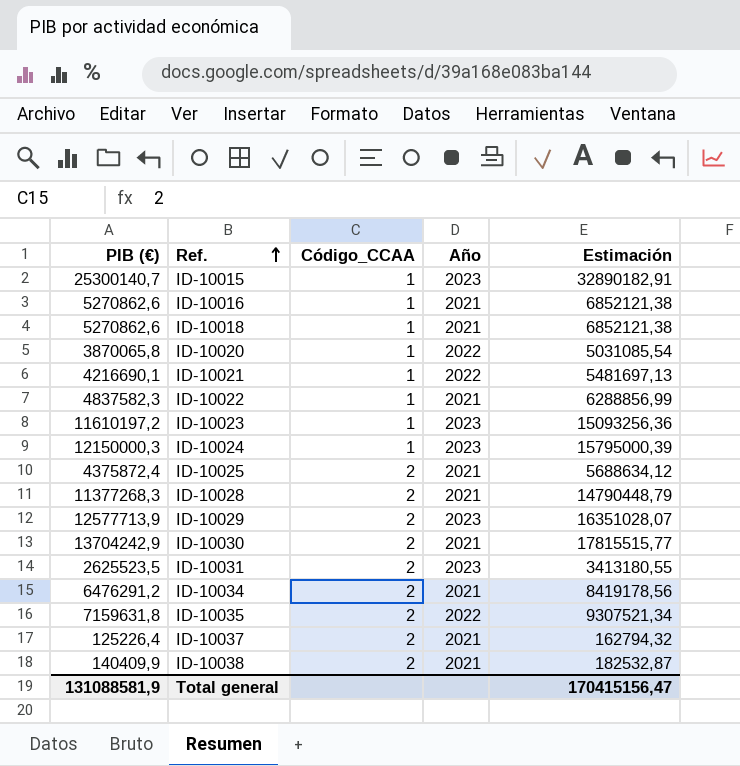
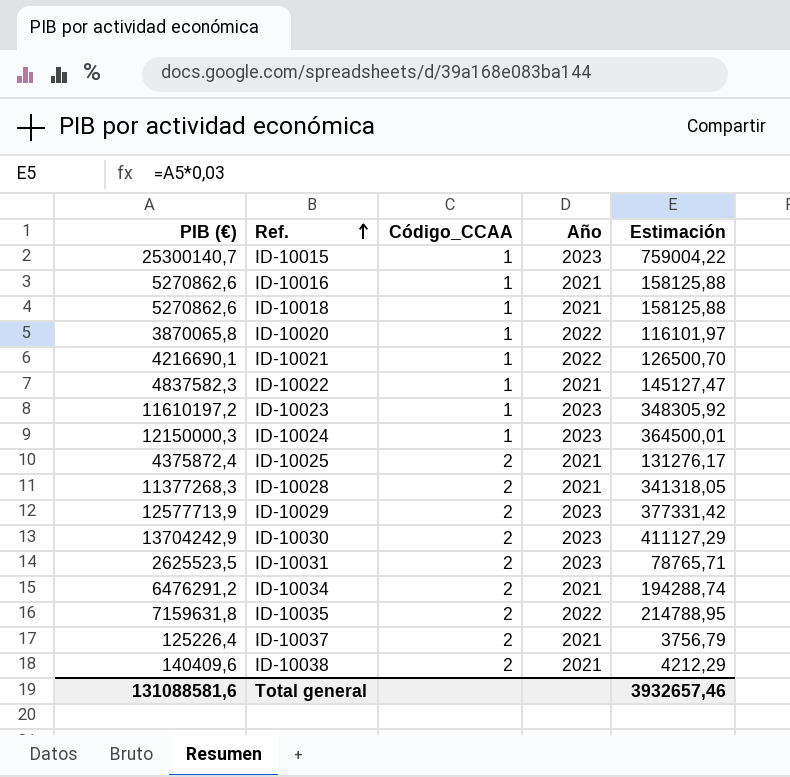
column Estimación | formula: [PIB (€)] * 1,3 -> [PIB (€)] * 0,03
ID-10030 | Año: 2021 -> 2023
ID-10038 | PIB (€): 140409,9 -> 140409,6
Total general | PIB (€): 131088581,9 -> 131088581,6
Total general | Estimación: 170415156,47 -> 3932657,46

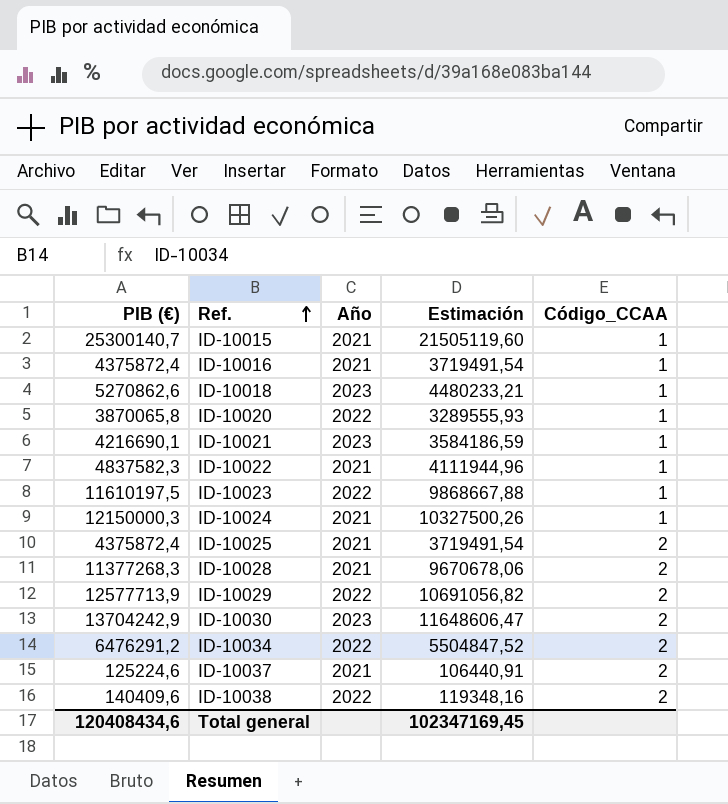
column Estimación | formula: [PIB (€)] * 0,03 -> [PIB (€)] * 0,85
column Código_CCAA | position: 3 -> 5
row ID-10031: 2625523,5 | 2 | 2023 | 78765,71 -> none
row ID-10035: 7159631,8 | 2 | 2022 | 214788,95 -> none
ID-10015 | Año: 2023 -> 2021
ID-10016 | PIB (€): 5270862,6 -> 4375872,4
ID-10018 | Año: 2021 -> 2023
ID-10021 | Año: 2022 -> 2023
ID-10023 | PIB (€): 11610197,2 -> 11610197,5
ID-10023 | Año: 2023 -> 2022
ID-10024 | Año: 2023 -> 2021
ID-10029 | Año: 2023 -> 2022
ID-10034 | Año: 2021 -> 2022
ID-10037 | PIB (€): 125226,4 -> 125224,6
ID-10038 | Año: 2021 -> 2022
Total general | PIB (€): 131088581,6 -> 120408434,6
Total general | Estimación: 3932657,46 -> 102347169,45

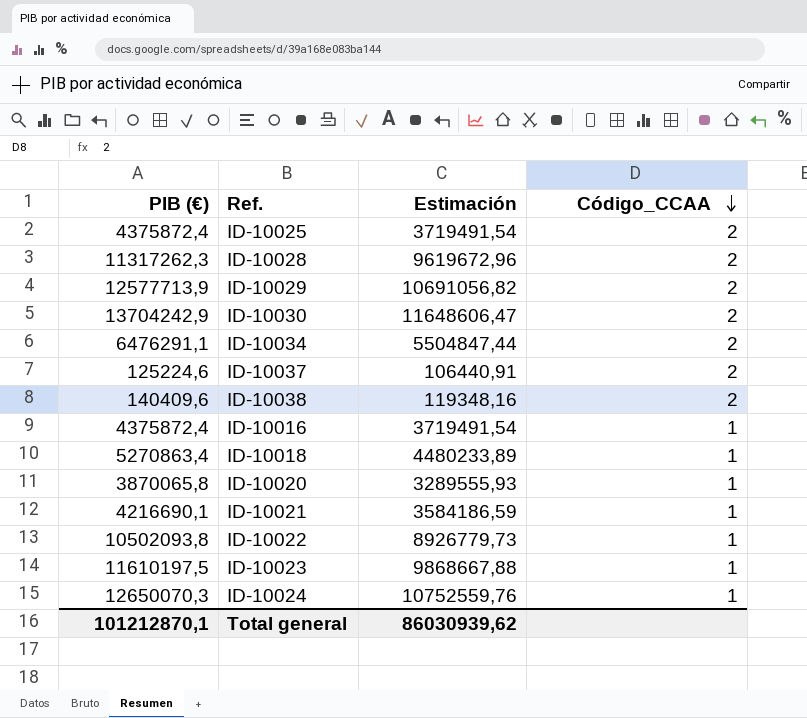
row order: Ref. ascending -> Código_CCAA descending
column Año | position: 3 -> none
row ID-10015: 25300140,7 | 2021 | 21505119,60 | 1 -> none
ID-10028 | PIB (€): 11377268,3 -> 11317262,3
ID-10028 | Estimación: 9670678,06 -> 9619672,96
ID-10034 | PIB (€): 6476291,2 -> 6476291,1
ID-10034 | Estimación: 5504847,52 -> 5504847,44
ID-10018 | PIB (€): 5270862,6 -> 5270863,4
ID-10018 | Estimación: 4480233,21 -> 4480233,89
ID-10022 | PIB (€): 4837582,3 -> 10502093,8
ID-10022 | Estimación: 4111944,96 -> 8926779,73
ID-10024 | PIB (€): 12150000,3 -> 12650070,3
ID-10024 | Estimación: 10327500,26 -> 10752559,76
Total general | PIB (€): 120408434,6 -> 101212870,1
Total general | Estimación: 102347169,45 -> 86030939,62

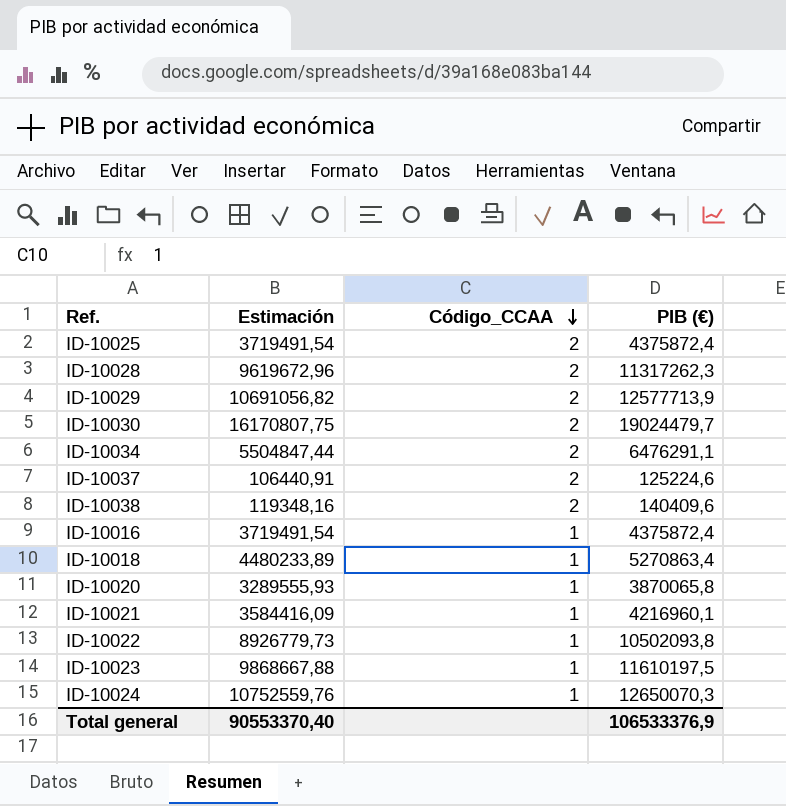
column PIB (€) | position: 1 -> 4
ID-10030 | Estimación: 11648606,47 -> 16170807,75
ID-10030 | PIB (€): 13704242,9 -> 19024479,7
ID-10021 | Estimación: 3584186,59 -> 3584416,09
ID-10021 | PIB (€): 4216690,1 -> 4216960,1
Total general | Estimación: 86030939,62 -> 90553370,40
Total general | PIB (€): 101212870,1 -> 106533376,9

